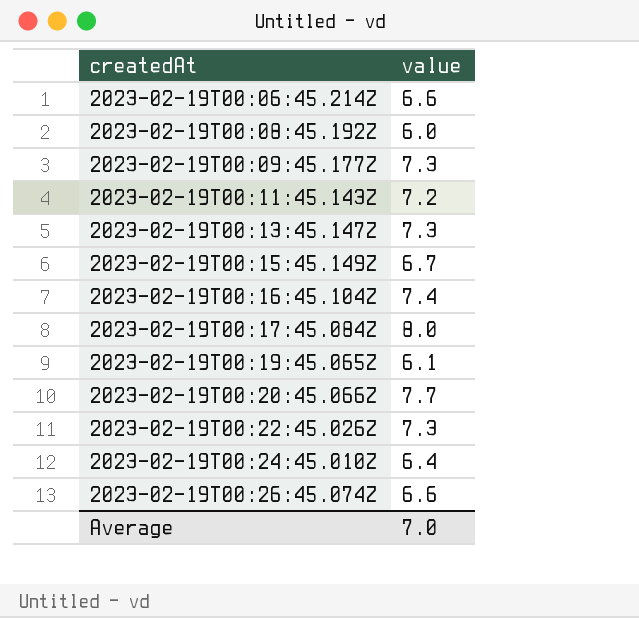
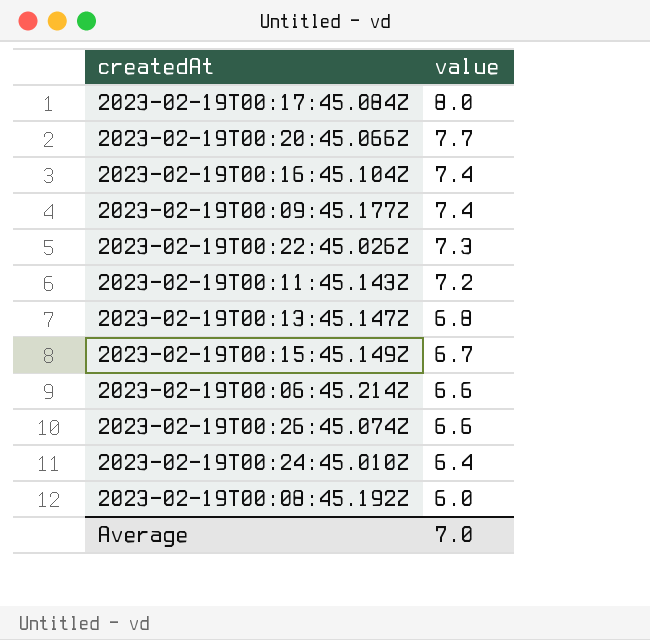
row order: createdAt ascending -> value descending
row 2023-02-19T00:19:45.065Z: 6.1 -> none
2023-02-19T00:09:45.177Z | value: 7.3 -> 7.4
2023-02-19T00:13:45.147Z | value: 7.3 -> 6.8

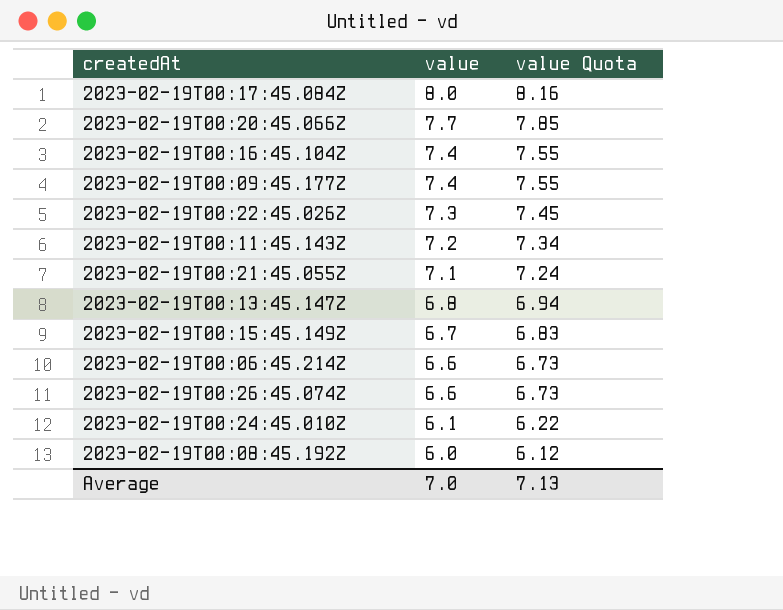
column value Quota | formula: none -> [value] * 1.02
row 2023-02-19T00:21:45.055Z: none -> 7.1 | 7.24
2023-02-19T00:24:45.010Z | value: 6.4 -> 6.1

